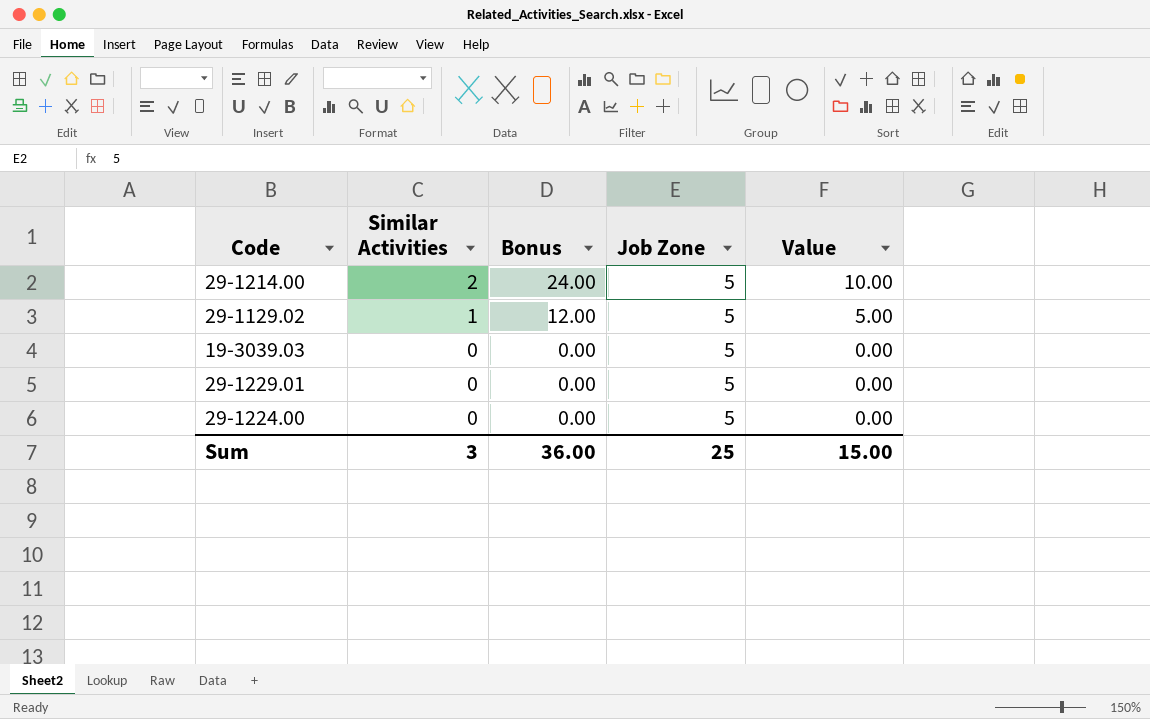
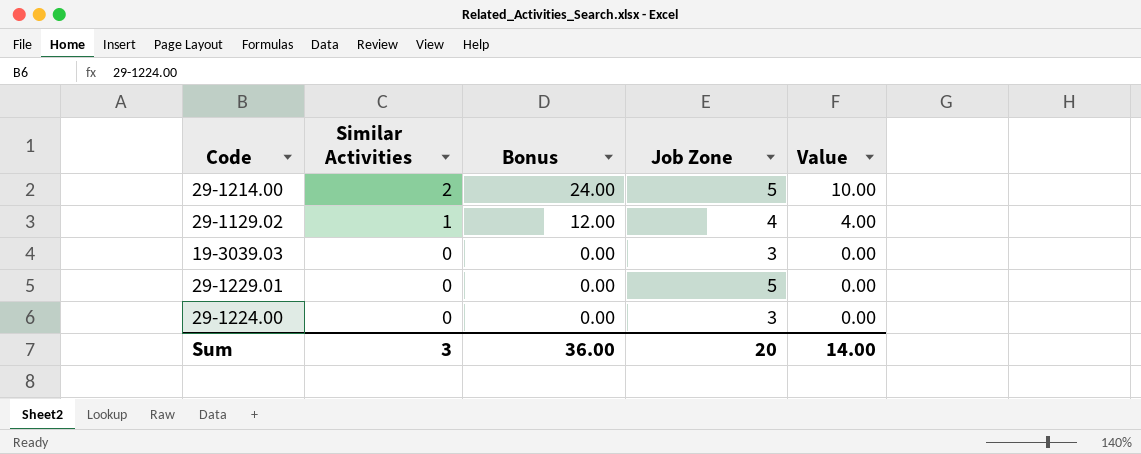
29-1129.02 | Job Zone: 5 -> 4
29-1129.02 | Value: 5.00 -> 4.00
19-3039.03 | Job Zone: 5 -> 3
29-1224.00 | Job Zone: 5 -> 3
Sum | Job Zone: 25 -> 20
Sum | Value: 15.00 -> 14.00

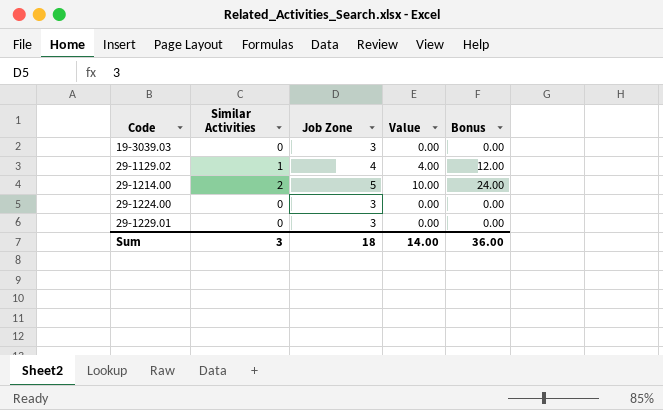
row order: Similar Activities descending -> Code ascending
column Bonus | position: 3 -> 5
29-1229.01 | Job Zone: 5 -> 3
Sum | Job Zone: 20 -> 18

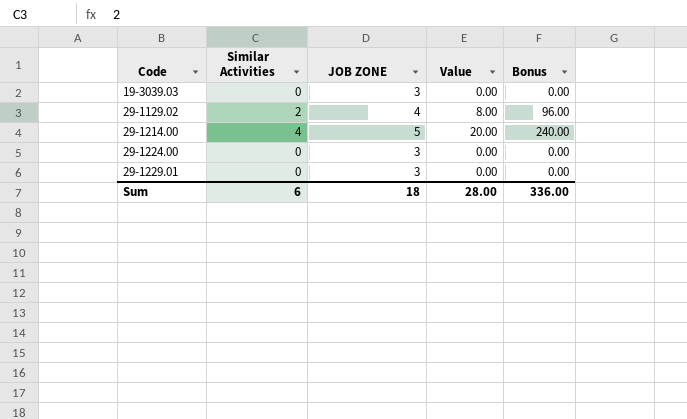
column name: Job Zone -> JOB ZONE
column Bonus | formula: [Similar Activities] * 12 -> [Value] * 12
29-1129.02 | Similar Activities: 1 -> 2
29-1129.02 | Value: 4.00 -> 8.00
29-1214.00 | Similar Activities: 2 -> 4
29-1214.00 | Value: 10.00 -> 20.00
Sum | Similar Activities: 3 -> 6
Sum | Value: 14.00 -> 28.00
Sum | Bonus: 36.00 -> 336.00

